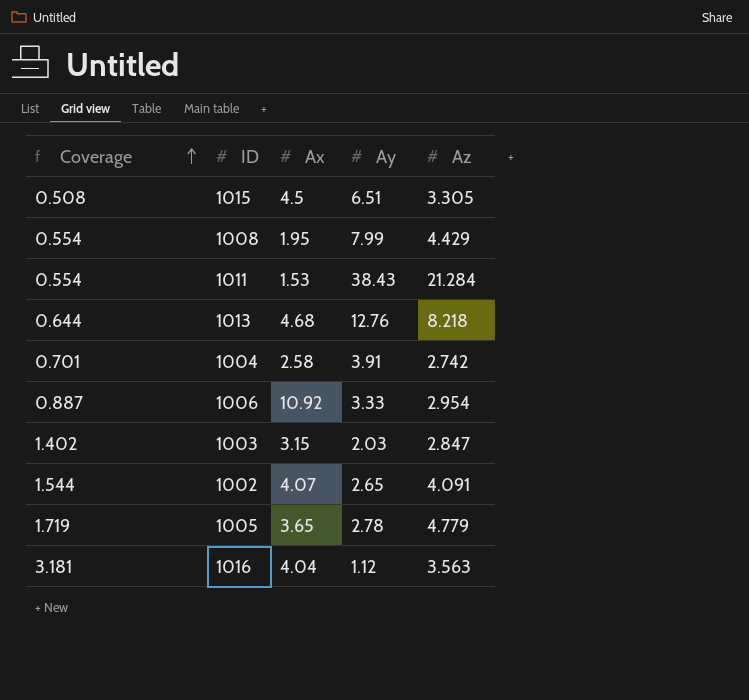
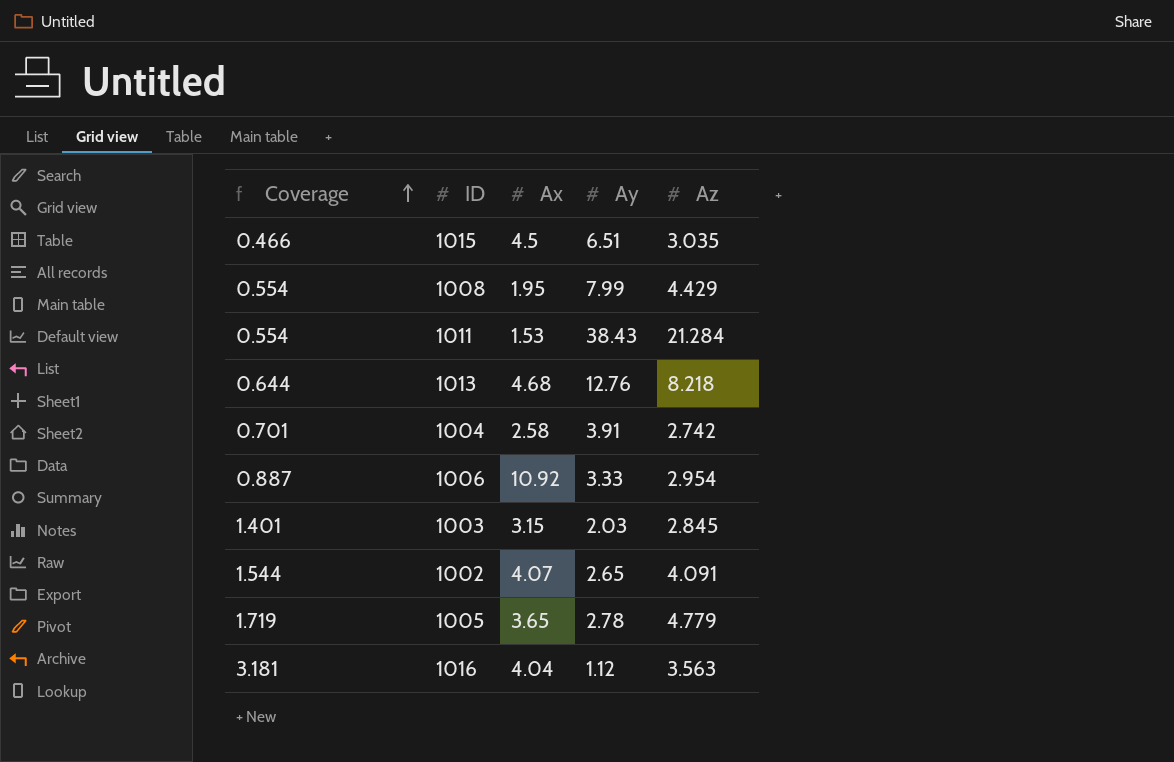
1015 | Coverage: 0.508 -> 0.466
1015 | Az: 3.305 -> 3.035
1003 | Coverage: 1.402 -> 1.401
1003 | Az: 2.847 -> 2.845

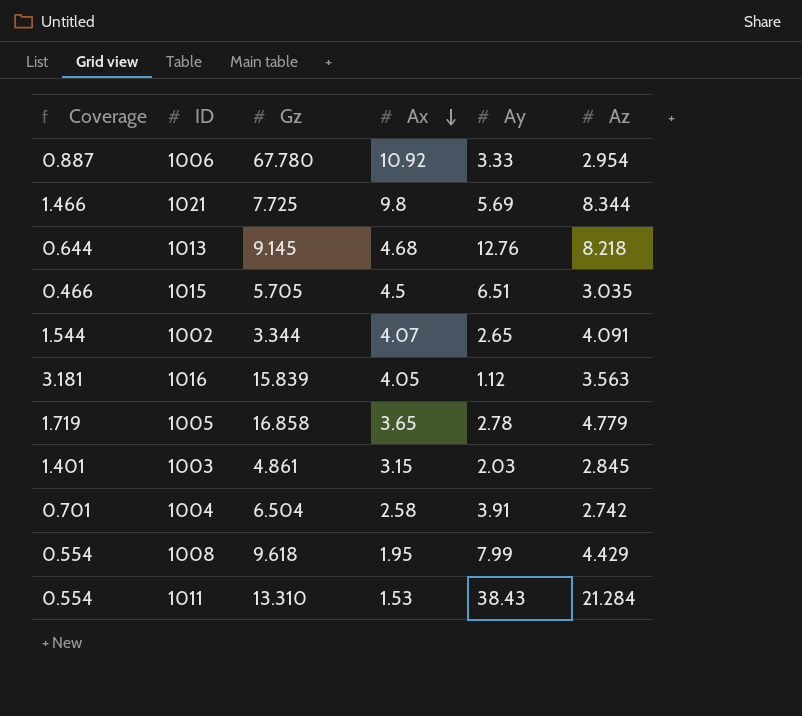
row order: Coverage ascending -> Ax descending
column Gz | position: none -> 3
row 1021: none -> 1.466 | 7.725 | 9.8 | 5.69 | 8.344
1016 | Ax: 4.04 -> 4.05

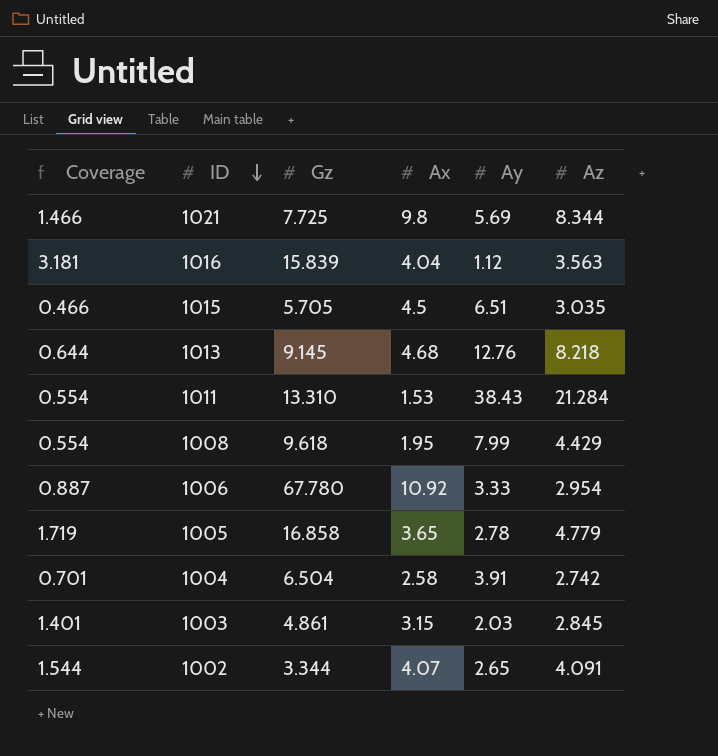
row order: Ax descending -> ID descending
1016 | Ax: 4.05 -> 4.04

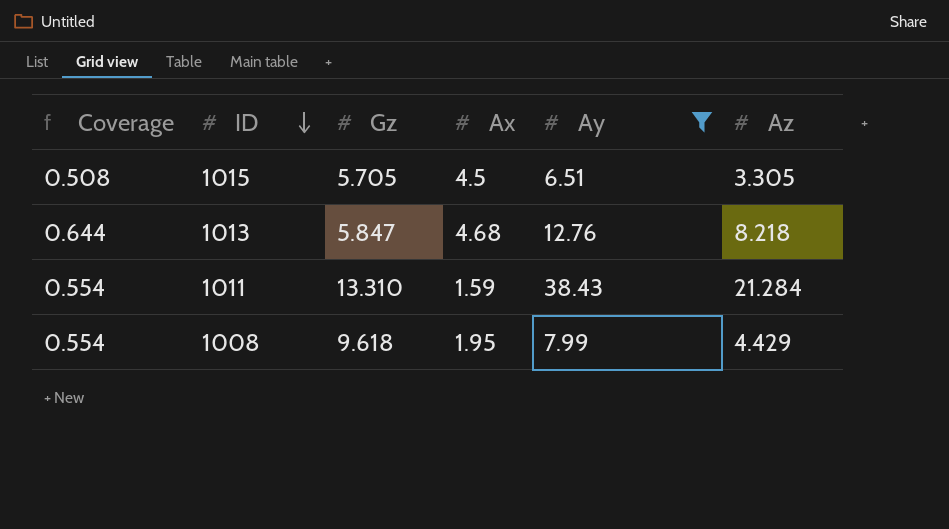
filter: none -> Ay >= 6.51
1015 | Coverage: 0.466 -> 0.508
1015 | Az: 3.035 -> 3.305
1013 | Gz: 9.145 -> 5.847
1011 | Ax: 1.53 -> 1.59

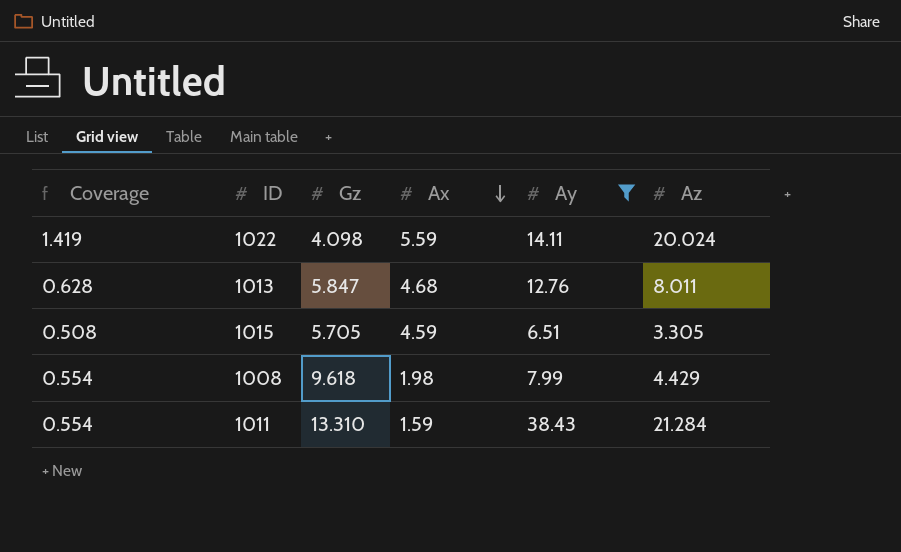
row order: ID descending -> Ax descending
row 1022: none -> 1.419 | 4.098 | 5.59 | 14.11 | 20.024
1013 | Coverage: 0.644 -> 0.628
1013 | Az: 8.218 -> 8.011
1015 | Ax: 4.5 -> 4.59
1008 | Ax: 1.95 -> 1.98

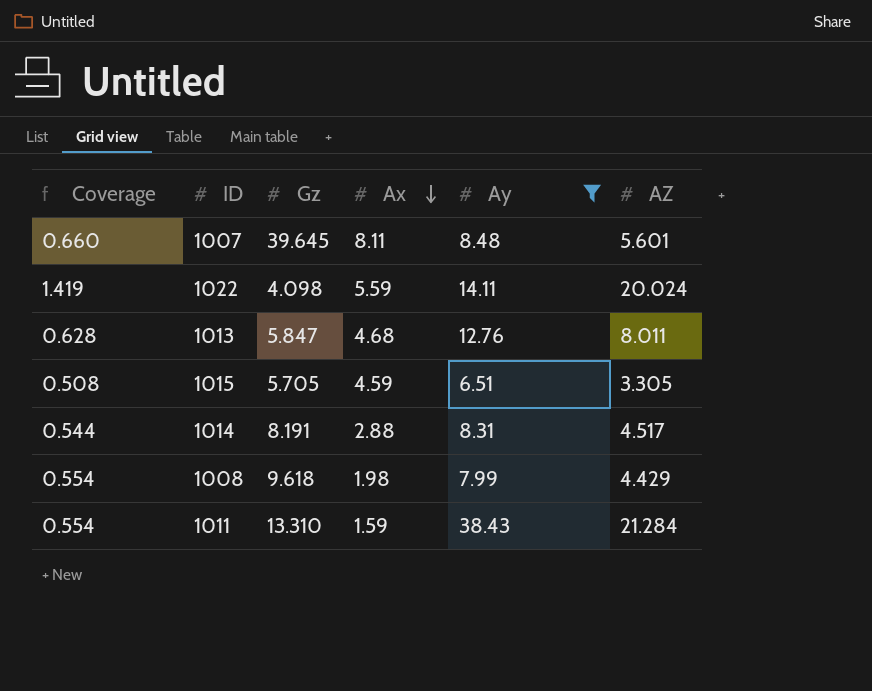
column name: Az -> AZ
row 1007: none -> 0.660 | 39.645 | 8.11 | 8.48 | 5.601
row 1014: none -> 0.544 | 8.191 | 2.88 | 8.31 | 4.517

